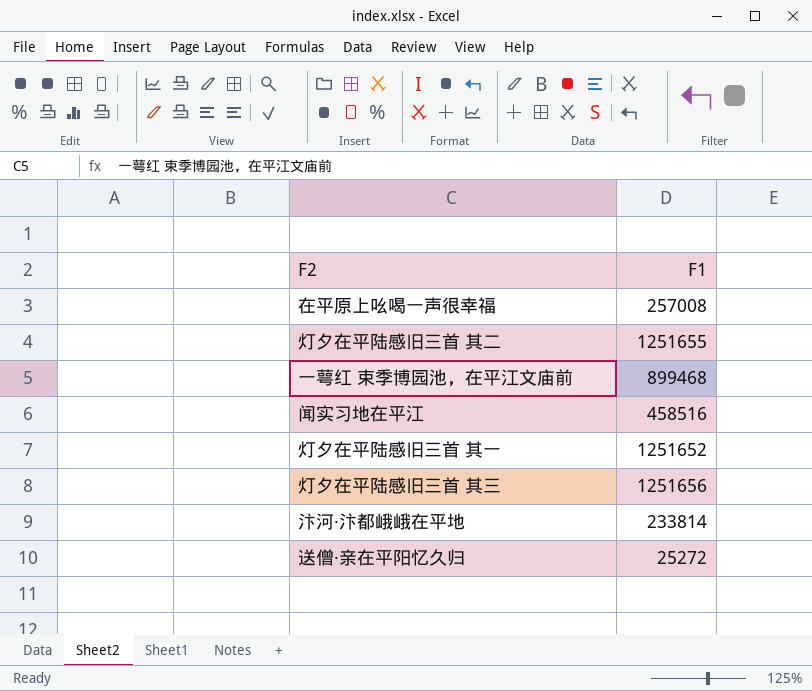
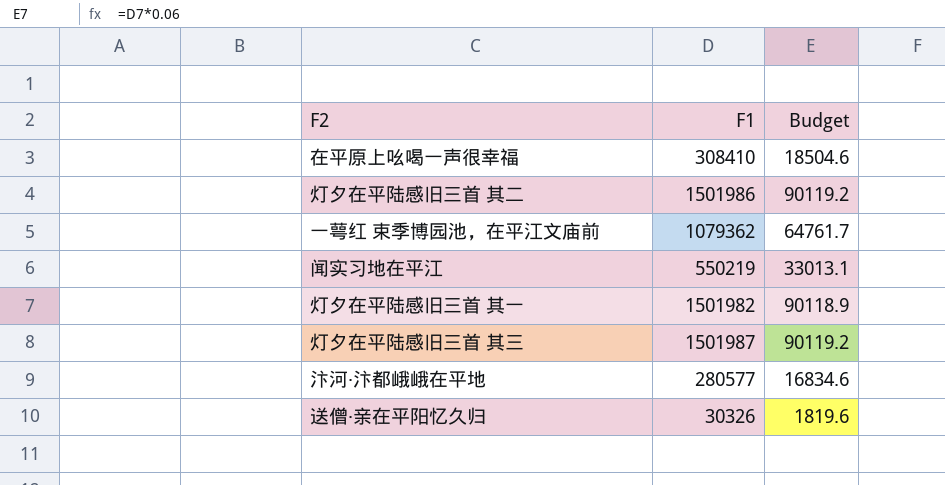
column Budget | formula: none -> [F1] * 0.06
在平原上吆喝一声很幸福 | F1: 257008 -> 308410
灯夕在平陆感旧三首 其二 | F1: 1251655 -> 1501986
一萼红 束季博园池，在平江文庙前 | F1: 899468 -> 1079362
闻实习地在平江 | F1: 458516 -> 550219
灯夕在平陆感旧三首 其一 | F1: 1251652 -> 1501982
灯夕在平陆感旧三首 其三 | F1: 1251656 -> 1501987
汴河·汴都峨峨在平地 | F1: 233814 -> 280577
送僧·亲在平阳忆久归 | F1: 25272 -> 30326

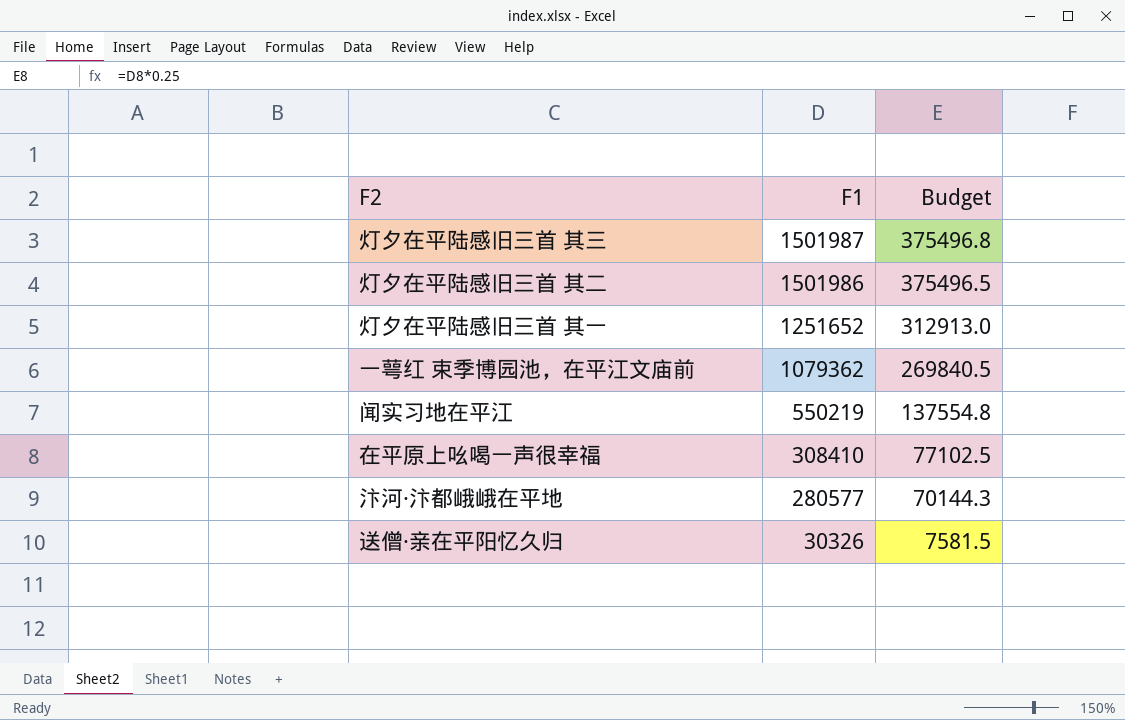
row order: none -> F1 descending
column Budget | formula: [F1] * 0.06 -> [F1] * 0.25
灯夕在平陆感旧三首 其一 | F1: 1501982 -> 1251652

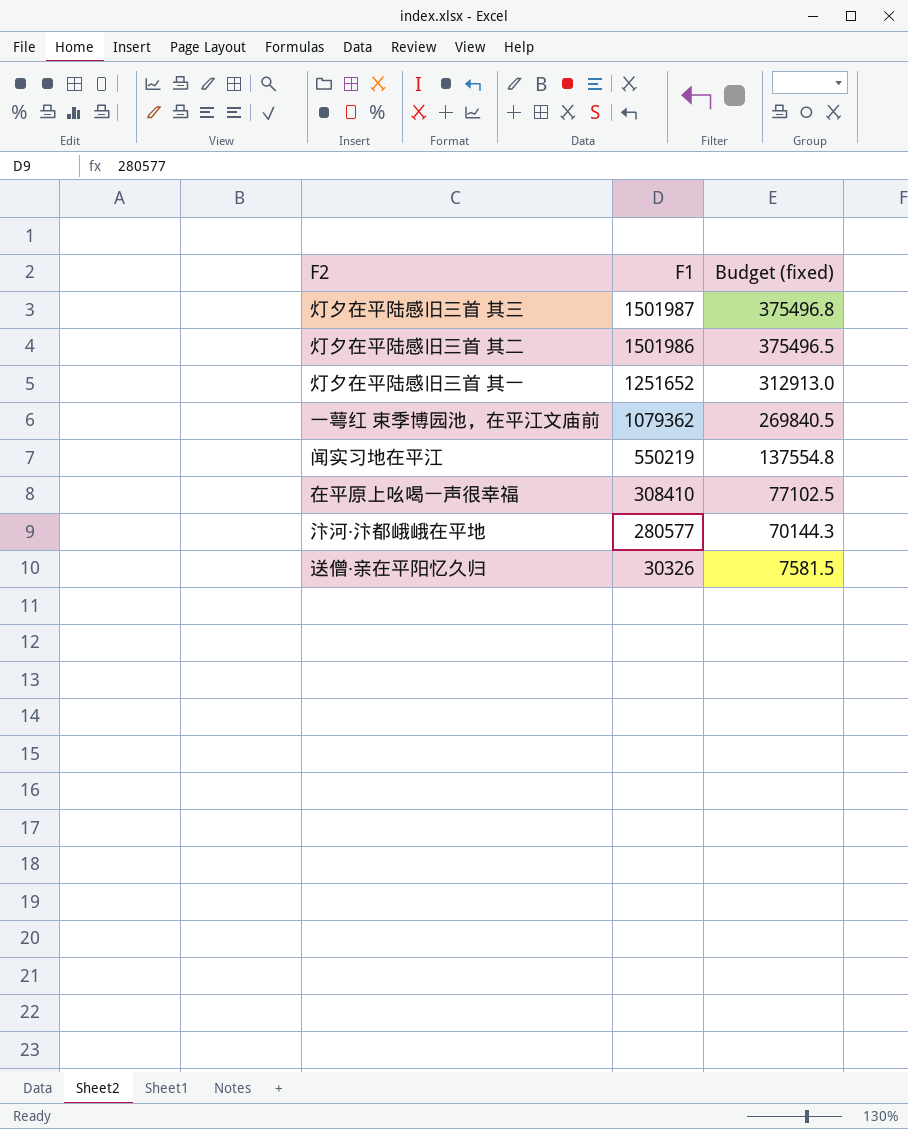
column name: Budget -> Budget (fixed)

